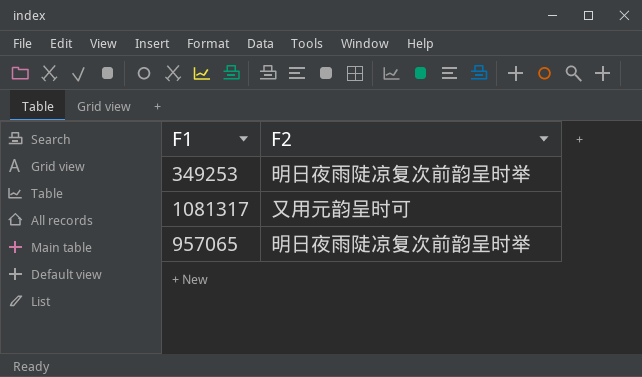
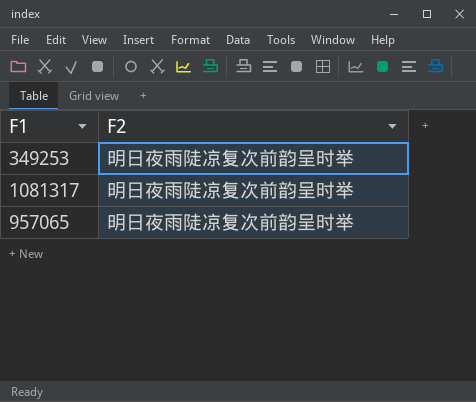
1081317 | F2: 又用元韵呈时可 -> 明日夜雨陡凉复次前韵呈时举

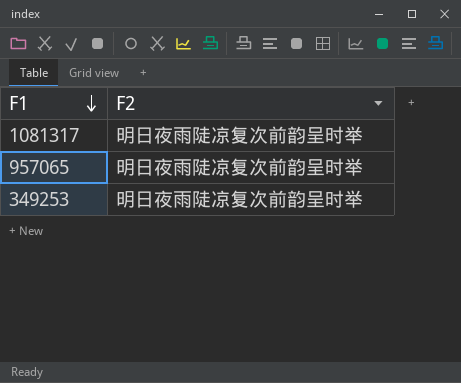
row order: none -> F1 descending

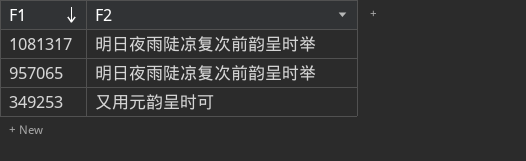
349253 | F2: 明日夜雨陡凉复次前韵呈时举 -> 又用元韵呈时可

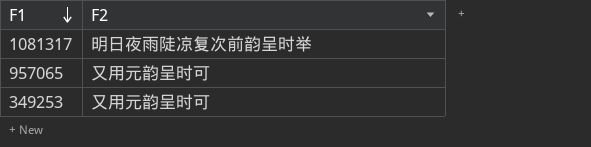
957065 | F2: 明日夜雨陡凉复次前韵呈时举 -> 又用元韵呈时可

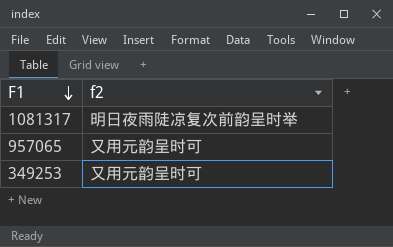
column name: F2 -> f2

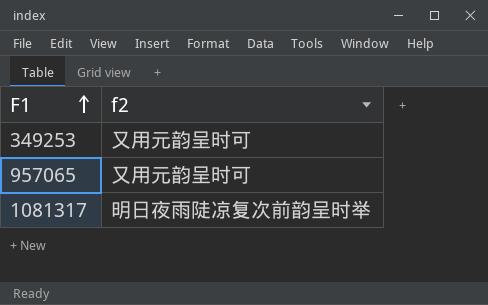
row order: F1 descending -> F1 ascending

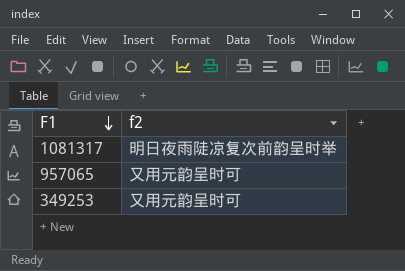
row order: F1 ascending -> F1 descending

